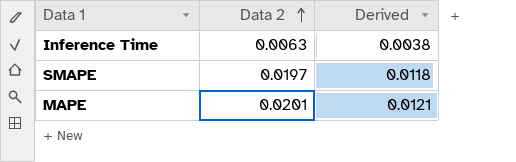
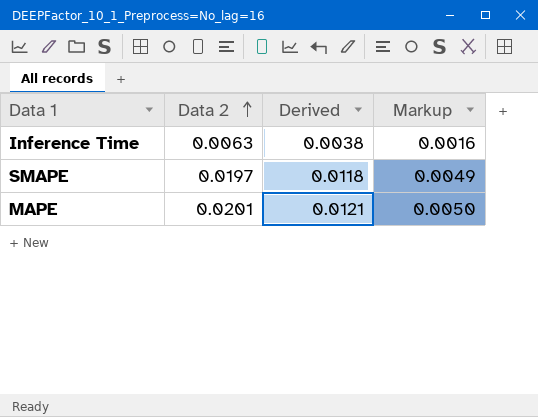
column Markup | formula: none -> [Data 2] * 0.25

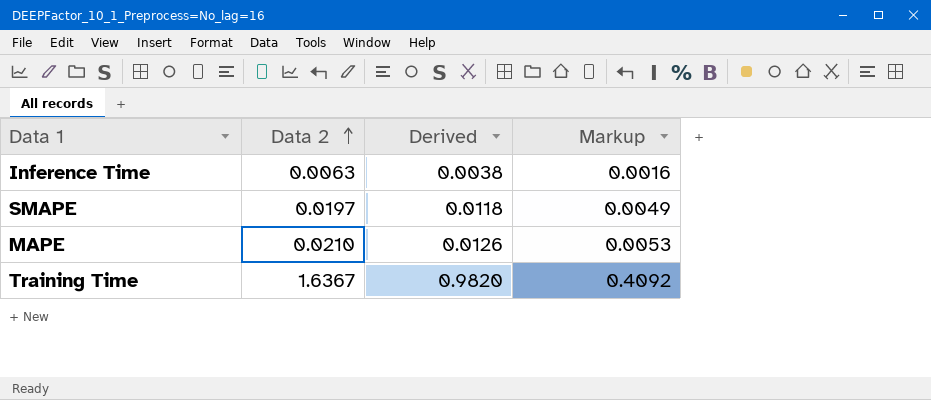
MAPE | Data 2: 0.0201 -> 0.0210
MAPE | Derived: 0.0121 -> 0.0126
MAPE | Markup: 0.0050 -> 0.0053
row Training Time: none -> 1.6367 | 0.9820 | 0.4092

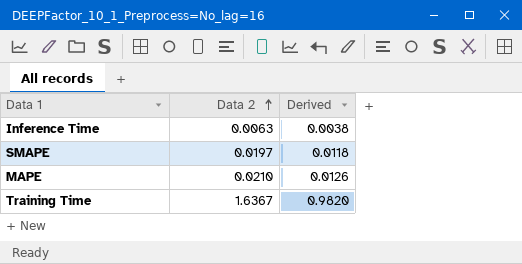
column Markup | formula: [Data 2] * 0.25 -> none

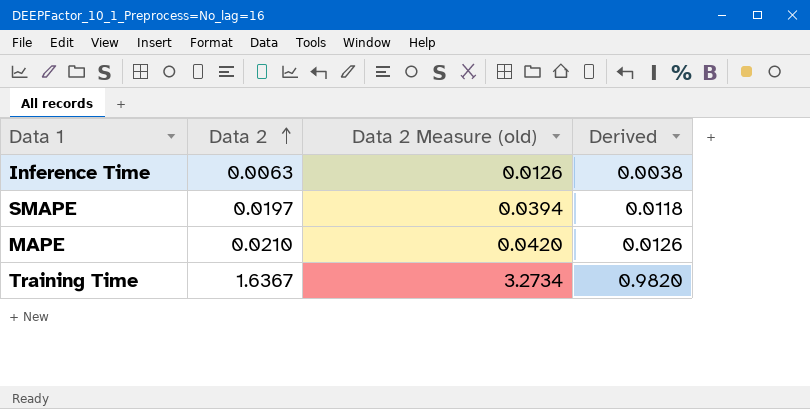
column Data 2 Measure (old) | formula: none -> [Data 2] * 2

